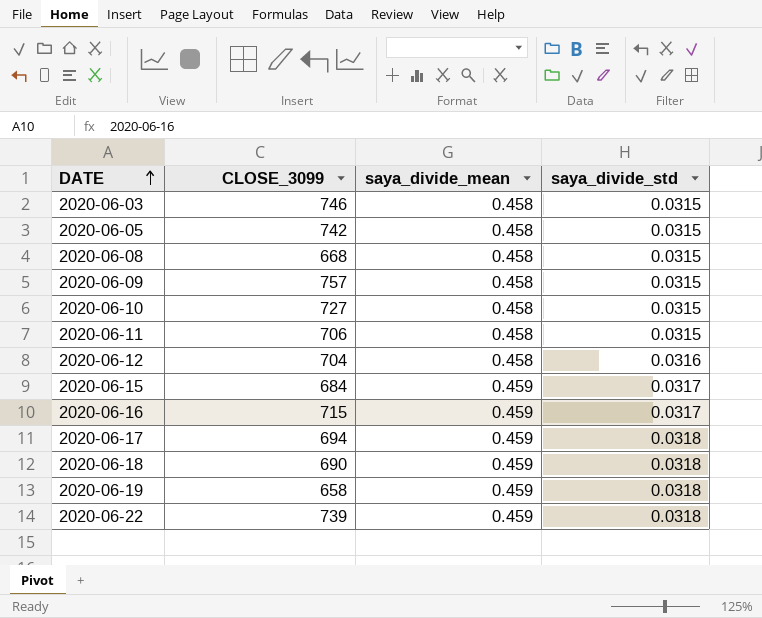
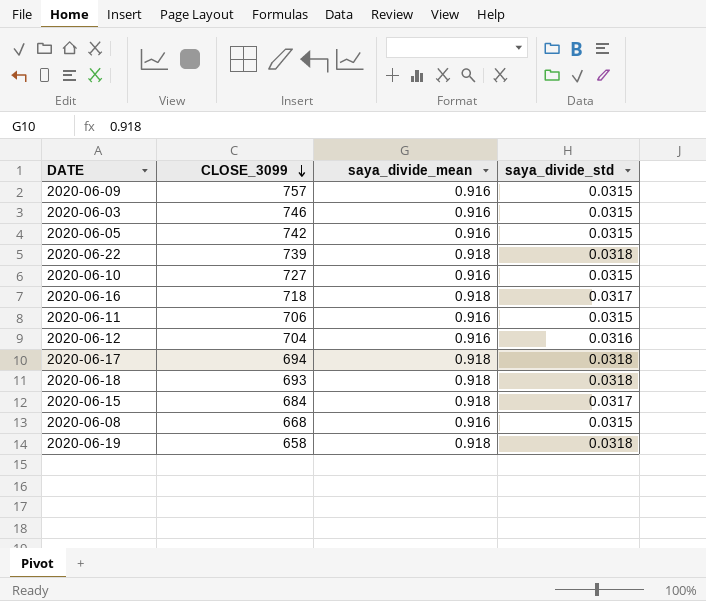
row order: DATE ascending -> CLOSE_3099 descending
2020-06-09 | saya_divide_mean: 0.458 -> 0.916
2020-06-03 | saya_divide_mean: 0.458 -> 0.916
2020-06-05 | saya_divide_mean: 0.458 -> 0.916
2020-06-22 | saya_divide_mean: 0.459 -> 0.918
2020-06-10 | saya_divide_mean: 0.458 -> 0.916
2020-06-16 | CLOSE_3099: 715 -> 718
2020-06-16 | saya_divide_mean: 0.459 -> 0.918
2020-06-11 | saya_divide_mean: 0.458 -> 0.916
2020-06-12 | saya_divide_mean: 0.458 -> 0.916
2020-06-17 | saya_divide_mean: 0.459 -> 0.918
2020-06-18 | CLOSE_3099: 690 -> 693
2020-06-18 | saya_divide_mean: 0.459 -> 0.918
2020-06-15 | saya_divide_mean: 0.459 -> 0.918
2020-06-08 | saya_divide_mean: 0.458 -> 0.916
2020-06-19 | saya_divide_mean: 0.459 -> 0.918

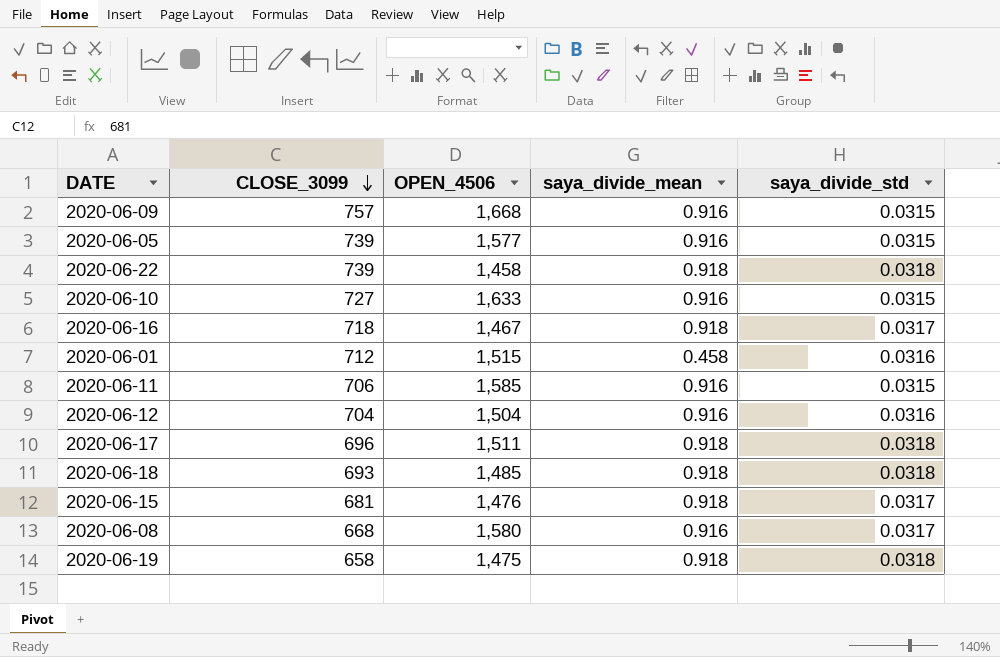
column OPEN_4506 | position: none -> 3
row 2020-06-03: 746 | 0.916 | 0.0315 -> none
2020-06-05 | CLOSE_3099: 742 -> 739
row 2020-06-01: none -> 712 | 1,515 | 0.458 | 0.0316
2020-06-17 | CLOSE_3099: 694 -> 696
2020-06-15 | CLOSE_3099: 684 -> 681
2020-06-08 | saya_divide_std: 0.0315 -> 0.0317

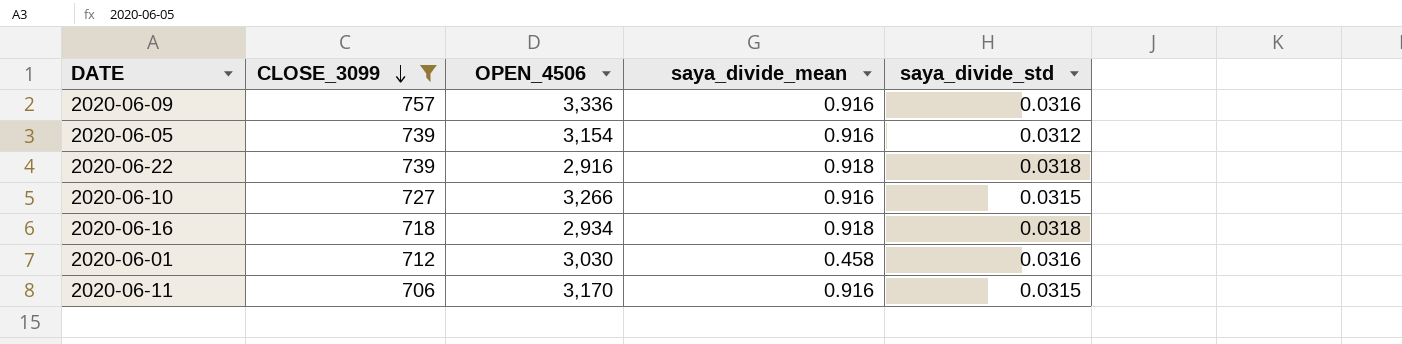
filter: none -> CLOSE_3099 >= 706
2020-06-09 | OPEN_4506: 1,668 -> 3,336
2020-06-09 | saya_divide_std: 0.0315 -> 0.0316
2020-06-05 | OPEN_4506: 1,577 -> 3,154
2020-06-05 | saya_divide_std: 0.0315 -> 0.0312
2020-06-22 | OPEN_4506: 1,458 -> 2,916
2020-06-10 | OPEN_4506: 1,633 -> 3,266
2020-06-16 | OPEN_4506: 1,467 -> 2,934
2020-06-16 | saya_divide_std: 0.0317 -> 0.0318
2020-06-01 | OPEN_4506: 1,515 -> 3,030
2020-06-11 | OPEN_4506: 1,585 -> 3,170

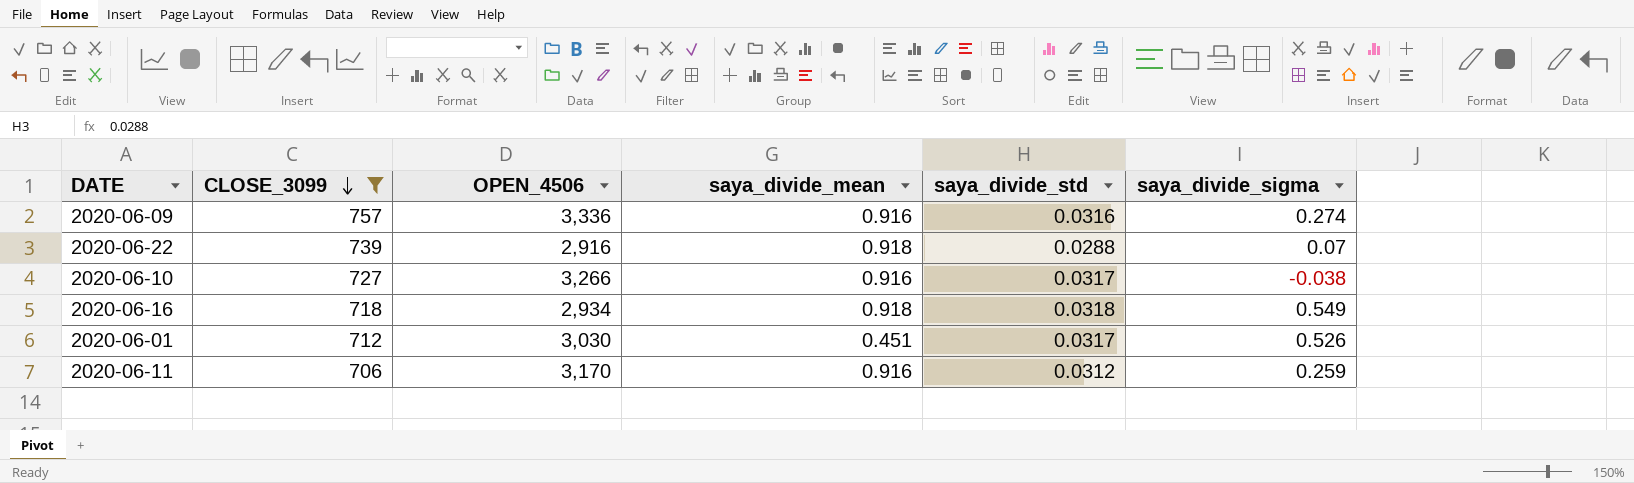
column saya_divide_sigma | position: none -> 6
row 2020-06-05: 739 | 3,154 | 0.916 | 0.0312 -> none
2020-06-22 | saya_divide_std: 0.0318 -> 0.0288
2020-06-10 | saya_divide_std: 0.0315 -> 0.0317
2020-06-01 | saya_divide_mean: 0.458 -> 0.451
2020-06-01 | saya_divide_std: 0.0316 -> 0.0317
2020-06-11 | saya_divide_std: 0.0315 -> 0.0312

